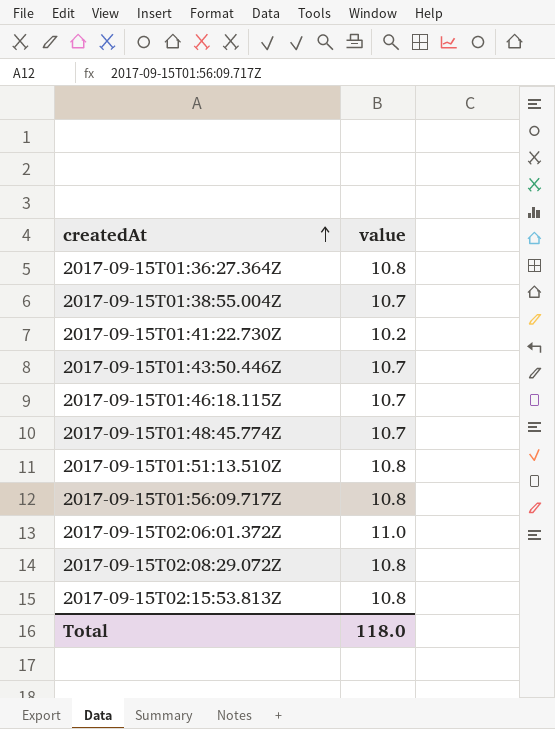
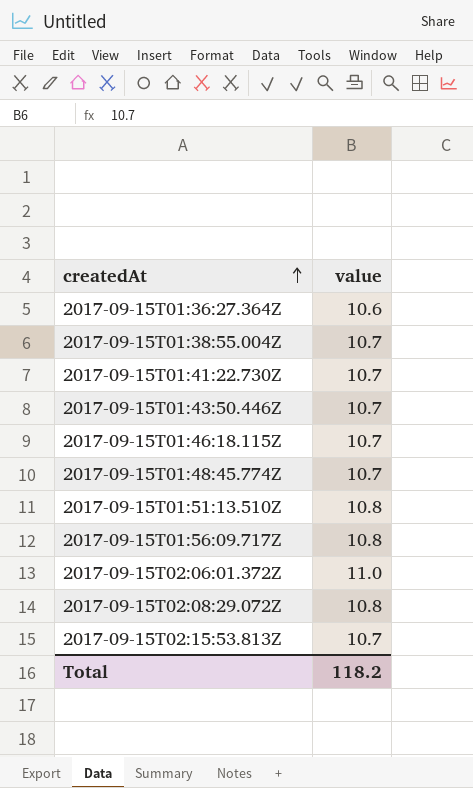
2017-09-15T01:36:27.364Z | value: 10.8 -> 10.6
2017-09-15T01:41:22.730Z | value: 10.2 -> 10.7
2017-09-15T02:15:53.813Z | value: 10.8 -> 10.7
Total | value: 118.0 -> 118.2

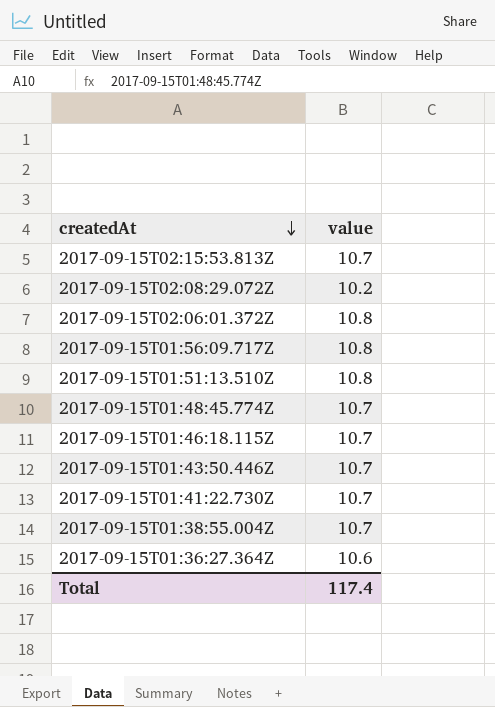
row order: createdAt ascending -> createdAt descending
2017-09-15T02:08:29.072Z | value: 10.8 -> 10.2
2017-09-15T02:06:01.372Z | value: 11.0 -> 10.8
Total | value: 118.2 -> 117.4

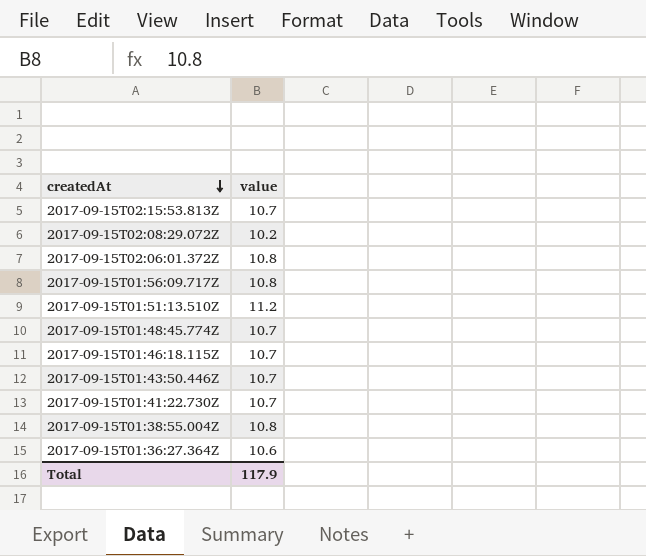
2017-09-15T01:51:13.510Z | value: 10.8 -> 11.2
2017-09-15T01:38:55.004Z | value: 10.7 -> 10.8
Total | value: 117.4 -> 117.9

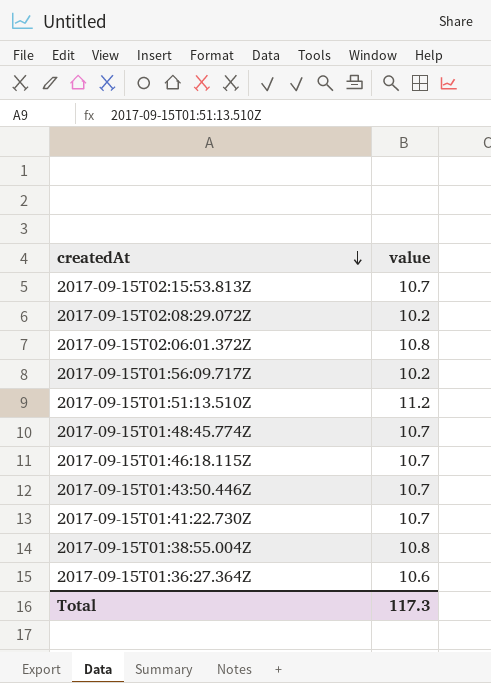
2017-09-15T01:56:09.717Z | value: 10.8 -> 10.2
Total | value: 117.9 -> 117.3

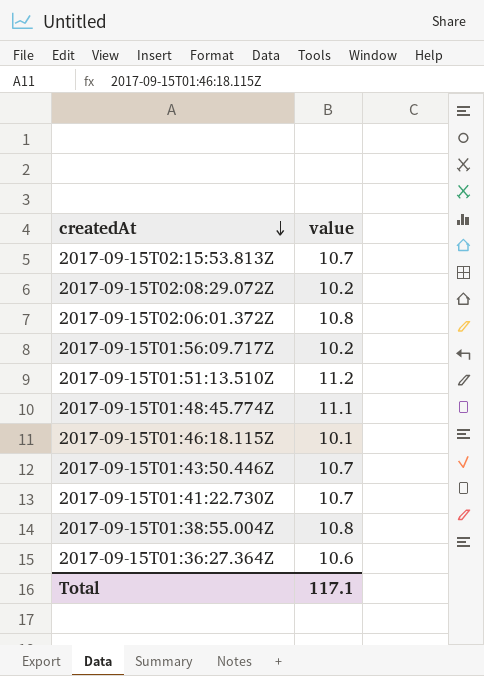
2017-09-15T01:48:45.774Z | value: 10.7 -> 11.1
2017-09-15T01:46:18.115Z | value: 10.7 -> 10.1
Total | value: 117.3 -> 117.1

